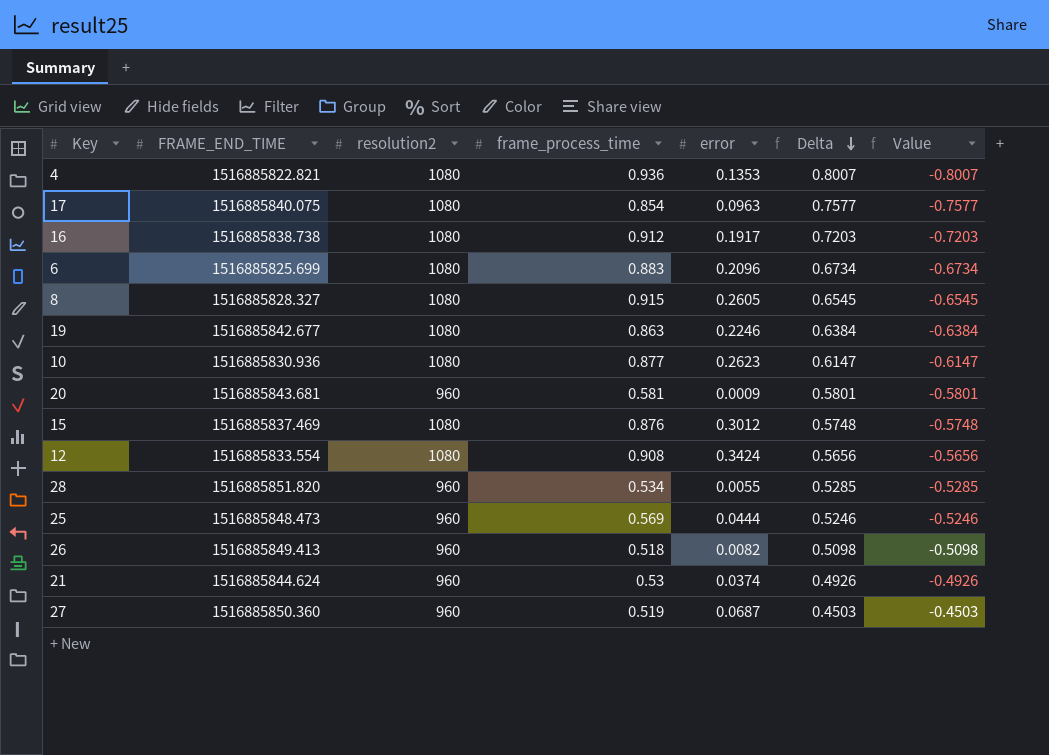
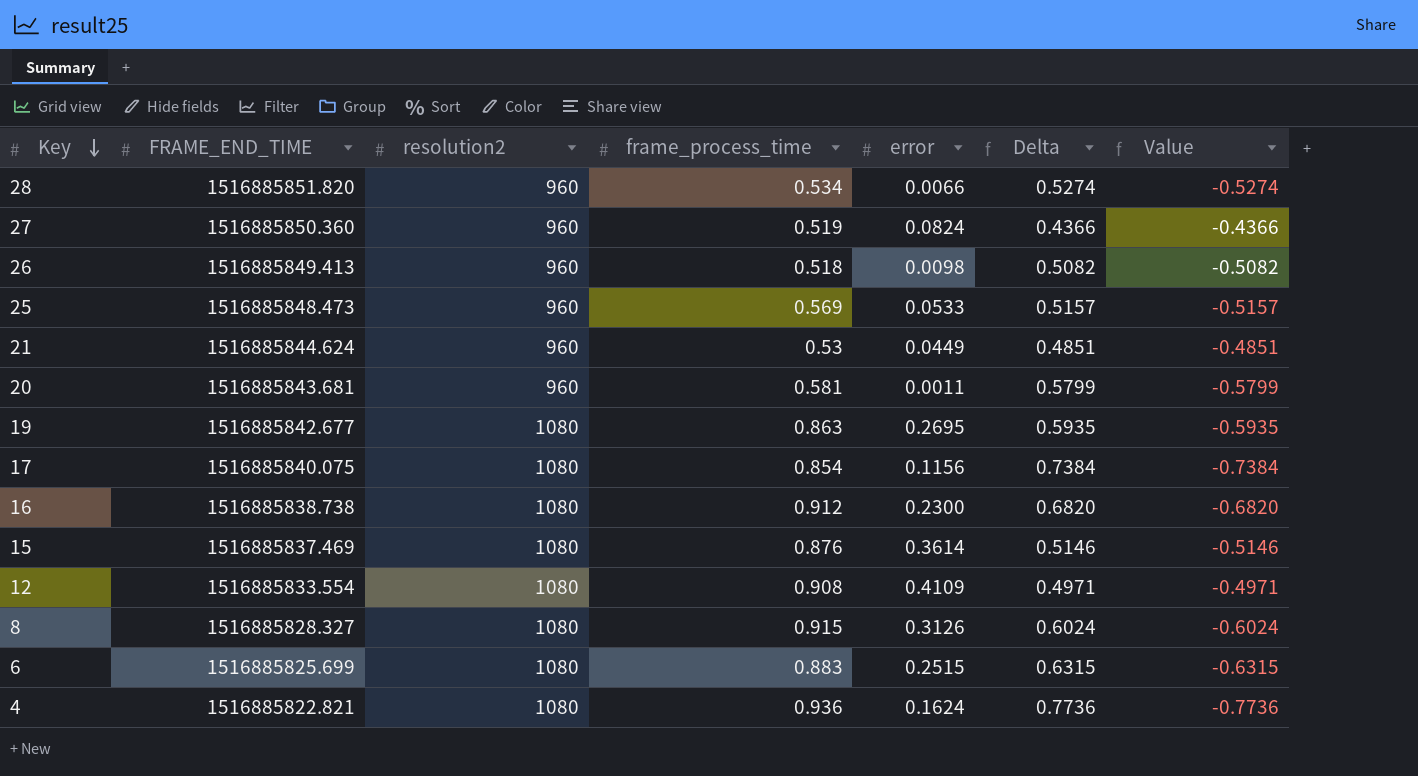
row order: Delta descending -> Key descending
row 10: 1516885830.936 | 1080 | 0.877 | 0.2623 | 0.6147 | -0.6147 -> none
28 | error: 0.0055 -> 0.0066
28 | Delta: 0.5285 -> 0.5274
28 | Value: -0.5285 -> -0.5274
27 | error: 0.0687 -> 0.0824
27 | Delta: 0.4503 -> 0.4366
27 | Value: -0.4503 -> -0.4366
26 | error: 0.0082 -> 0.0098
26 | Delta: 0.5098 -> 0.5082
26 | Value: -0.5098 -> -0.5082
25 | error: 0.0444 -> 0.0533
25 | Delta: 0.5246 -> 0.5157
25 | Value: -0.5246 -> -0.5157
21 | error: 0.0374 -> 0.0449
21 | Delta: 0.4926 -> 0.4851
21 | Value: -0.4926 -> -0.4851
20 | error: 0.0009 -> 0.0011
20 | Delta: 0.5801 -> 0.5799
20 | Value: -0.5801 -> -0.5799
19 | error: 0.2246 -> 0.2695
19 | Delta: 0.6384 -> 0.5935
19 | Value: -0.6384 -> -0.5935
17 | error: 0.0963 -> 0.1156
17 | Delta: 0.7577 -> 0.7384
17 | Value: -0.7577 -> -0.7384
16 | error: 0.1917 -> 0.2300
16 | Delta: 0.7203 -> 0.6820
16 | Value: -0.7203 -> -0.6820
15 | error: 0.3012 -> 0.3614
15 | Delta: 0.5748 -> 0.5146
15 | Value: -0.5748 -> -0.5146
12 | error: 0.3424 -> 0.4109
12 | Delta: 0.5656 -> 0.4971
12 | Value: -0.5656 -> -0.4971
8 | error: 0.2605 -> 0.3126
8 | Delta: 0.6545 -> 0.6024
8 | Value: -0.6545 -> -0.6024
6 | error: 0.2096 -> 0.2515
6 | Delta: 0.6734 -> 0.6315
6 | Value: -0.6734 -> -0.6315
4 | error: 0.1353 -> 0.1624
4 | Delta: 0.8007 -> 0.7736
4 | Value: -0.8007 -> -0.7736

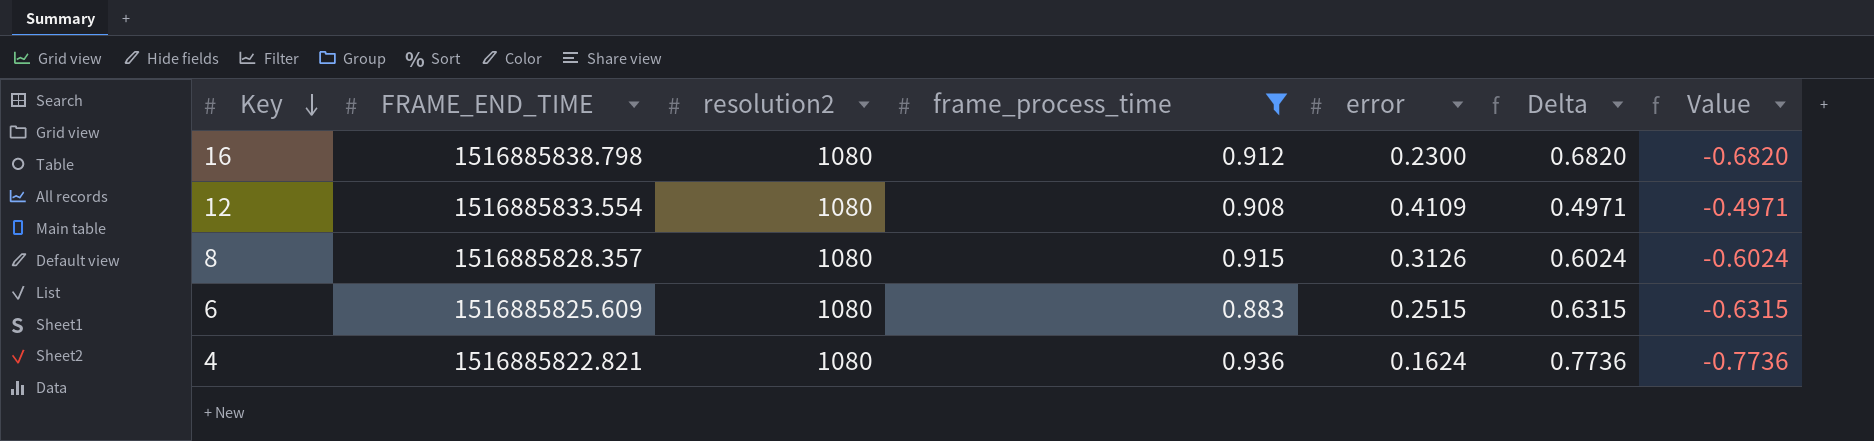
filter: none -> frame_process_time >= 0.883
16 | FRAME_END_TIME: 1516885838.738 -> 1516885838.798
8 | FRAME_END_TIME: 1516885828.327 -> 1516885828.357
6 | FRAME_END_TIME: 1516885825.699 -> 1516885825.609

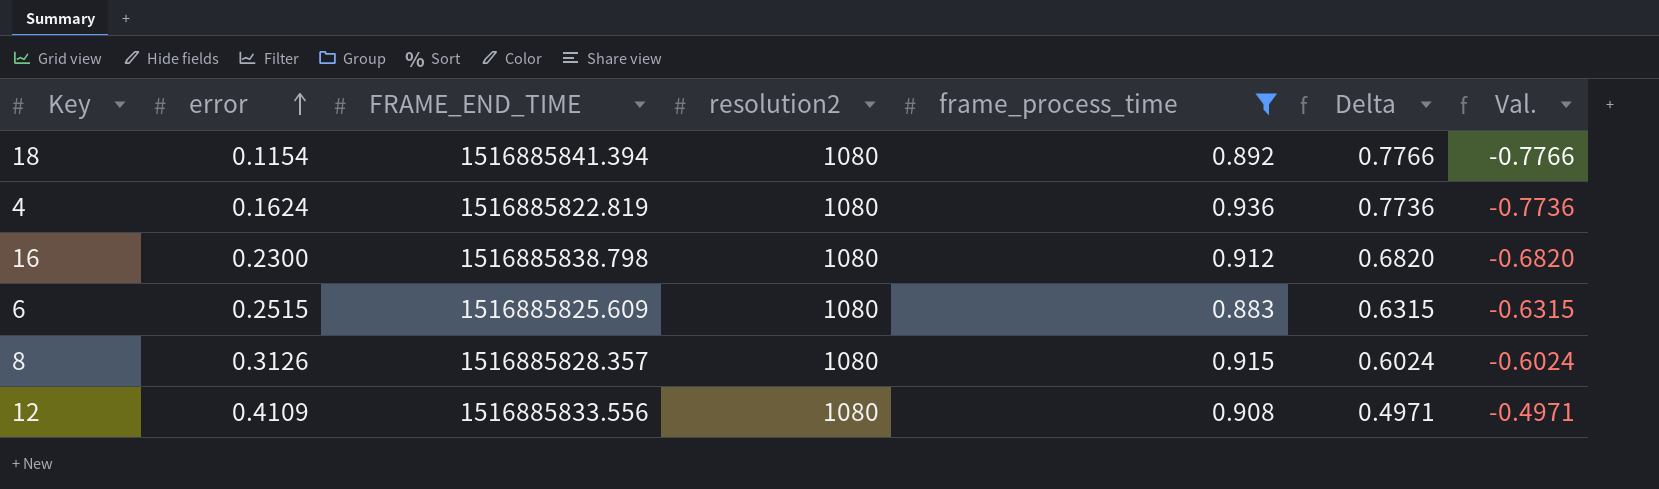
row order: Key descending -> error ascending
column error | position: 5 -> 2
column name: Value -> Val.
row 18: none -> 0.1154 | 1516885841.394 | 1080 | 0.892 | 0.7766 | -0.7766
4 | FRAME_END_TIME: 1516885822.821 -> 1516885822.819
12 | FRAME_END_TIME: 1516885833.554 -> 1516885833.556

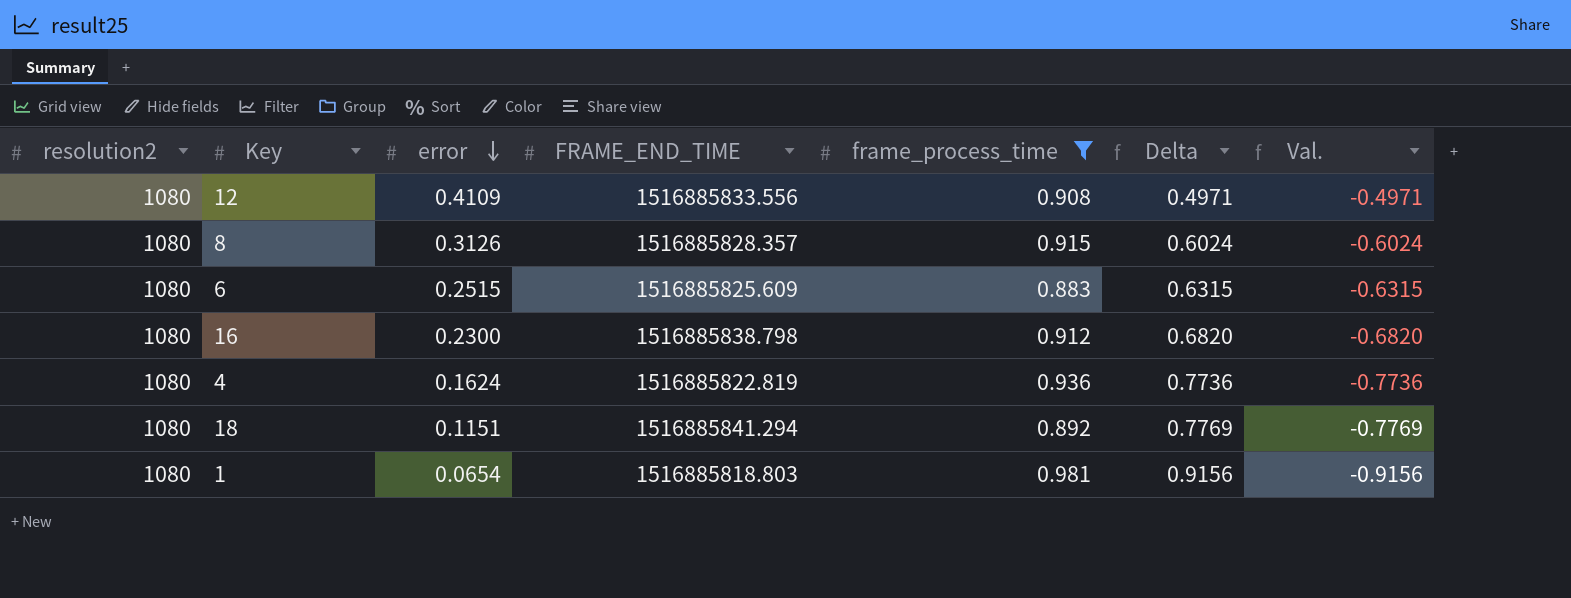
row order: error ascending -> error descending
column resolution2 | position: 4 -> 1
18 | error: 0.1154 -> 0.1151
18 | FRAME_END_TIME: 1516885841.394 -> 1516885841.294
18 | Delta: 0.7766 -> 0.7769
18 | Val.: -0.7766 -> -0.7769
row 1: none -> 1080 | 0.0654 | 1516885818.803 | 0.981 | 0.9156 | -0.9156

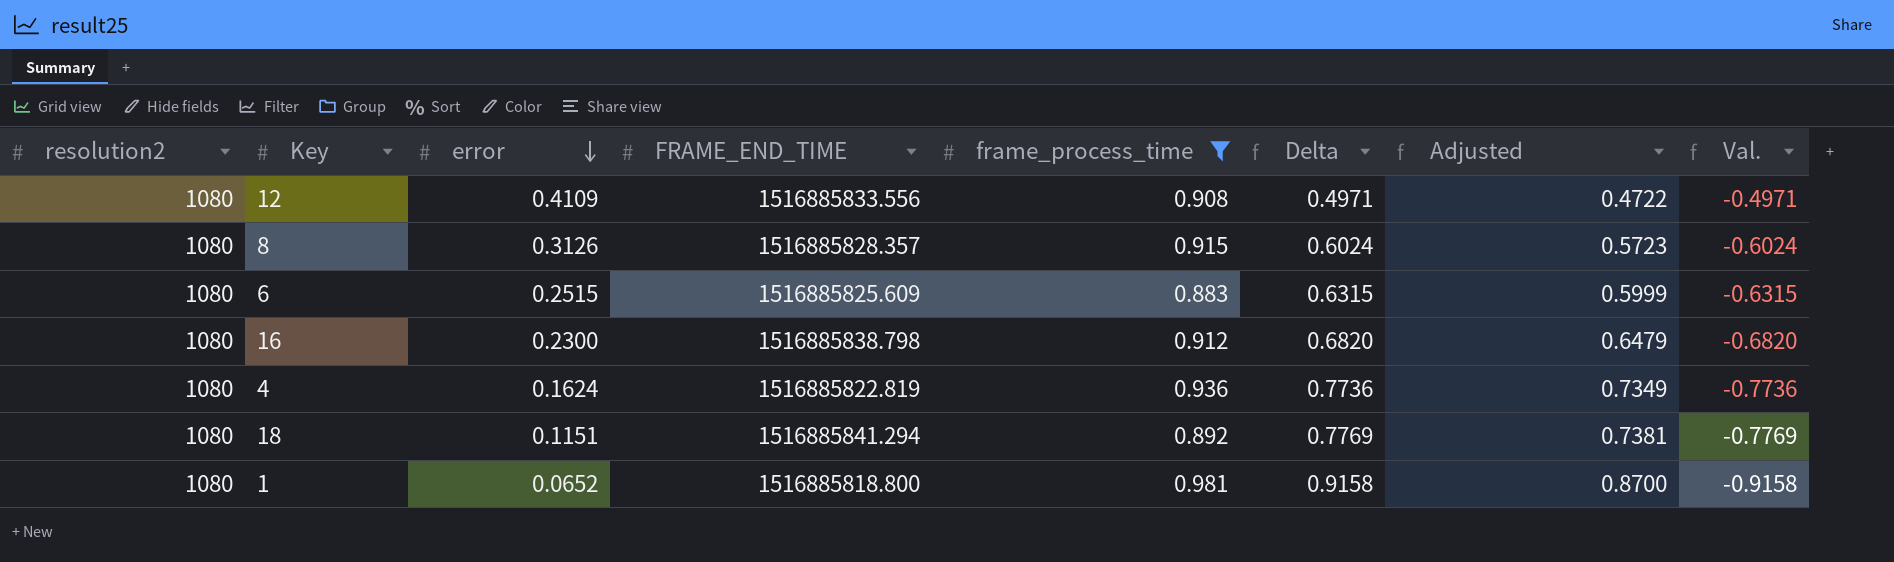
column Adjusted | formula: none -> [Delta] * 0.95
1 | error: 0.0654 -> 0.0652
1 | FRAME_END_TIME: 1516885818.803 -> 1516885818.800
1 | Delta: 0.9156 -> 0.9158
1 | Val.: -0.9156 -> -0.9158

